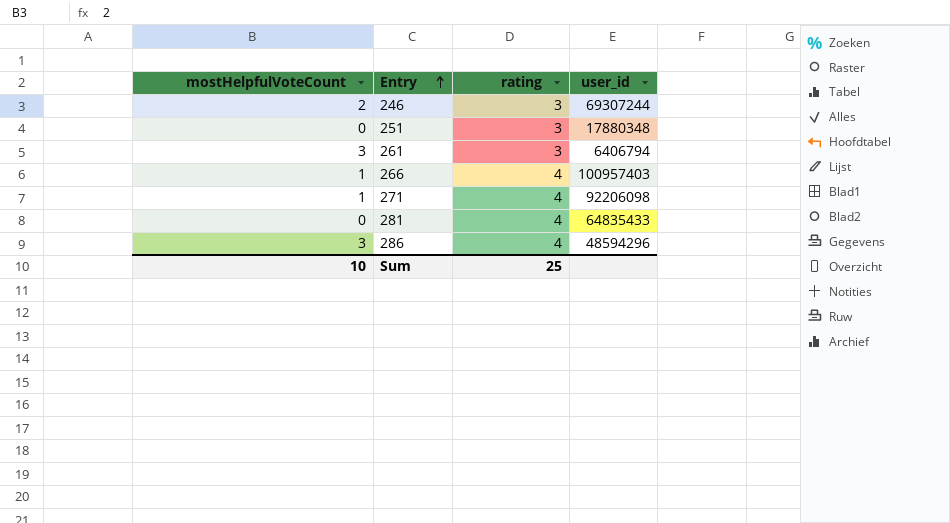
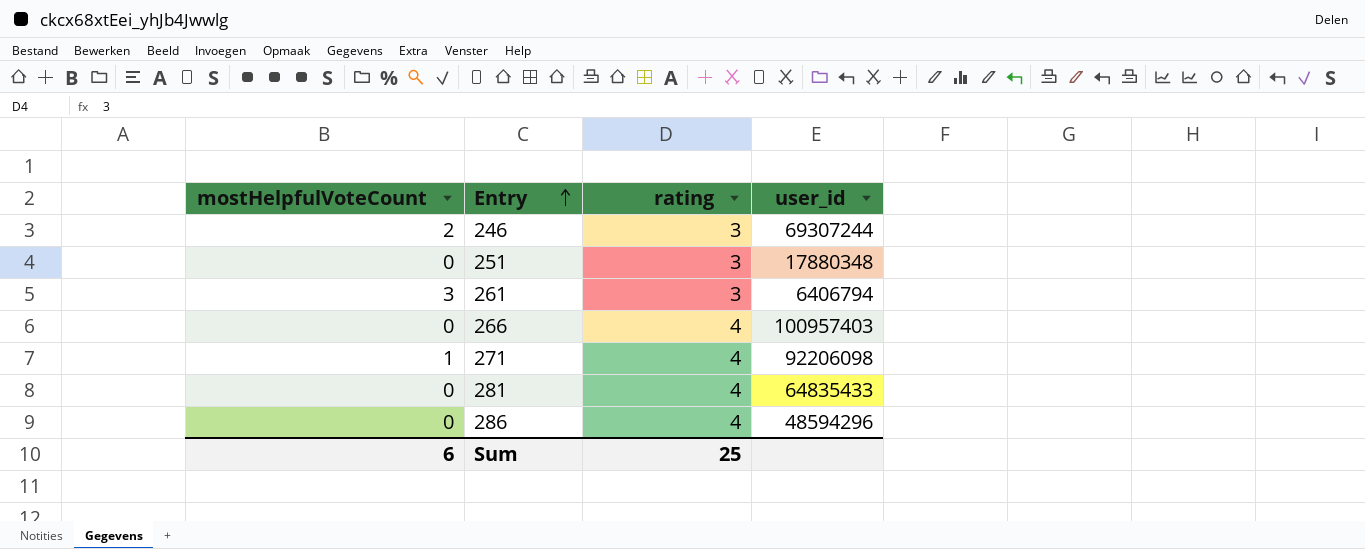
266 | mostHelpfulVoteCount: 1 -> 0
286 | mostHelpfulVoteCount: 3 -> 0
Sum | mostHelpfulVoteCount: 10 -> 6

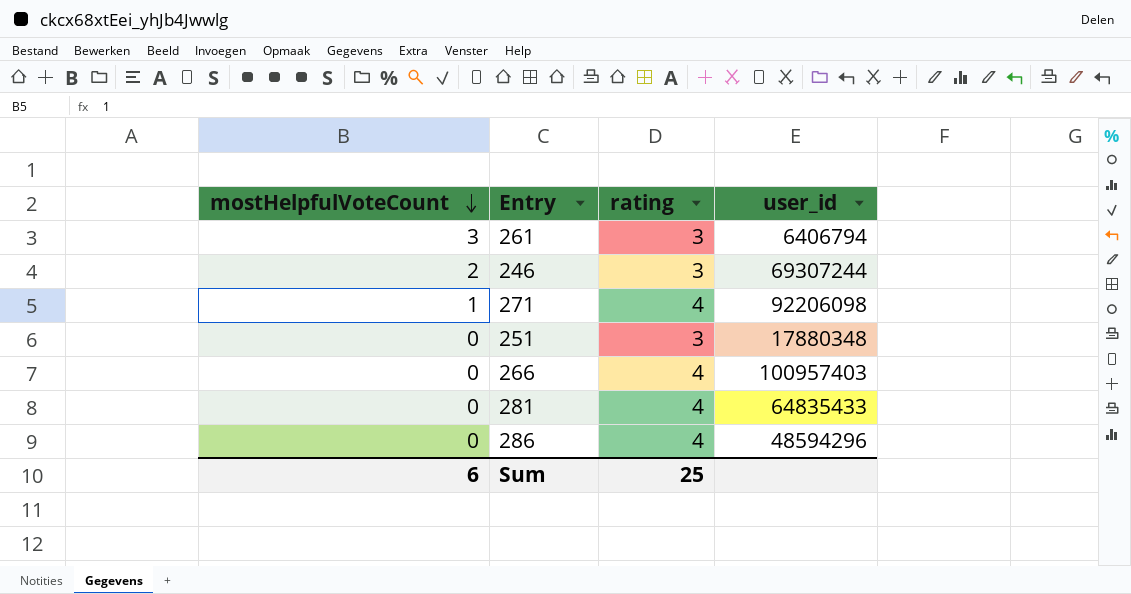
row order: Entry ascending -> mostHelpfulVoteCount descending

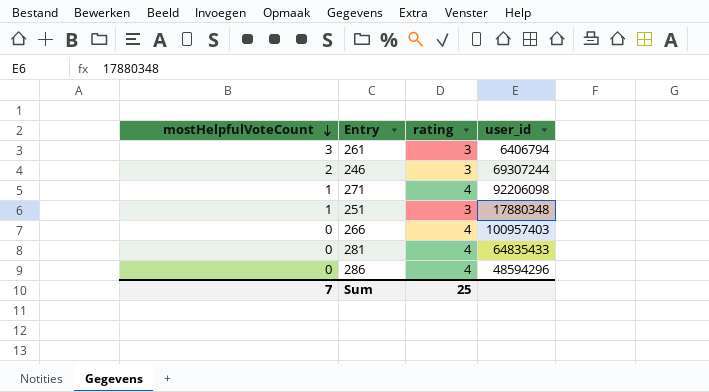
251 | mostHelpfulVoteCount: 0 -> 1
Sum | mostHelpfulVoteCount: 6 -> 7

